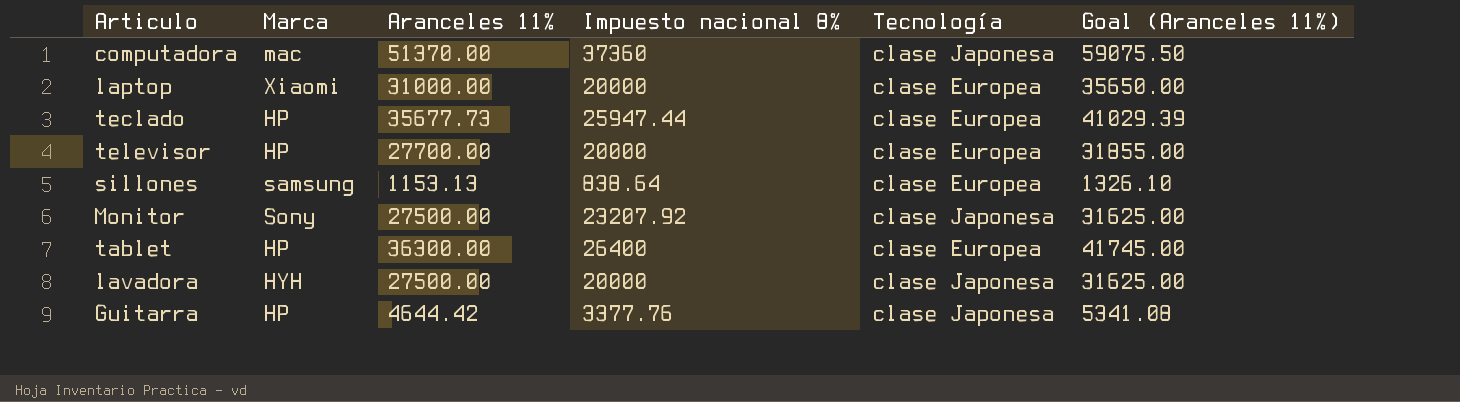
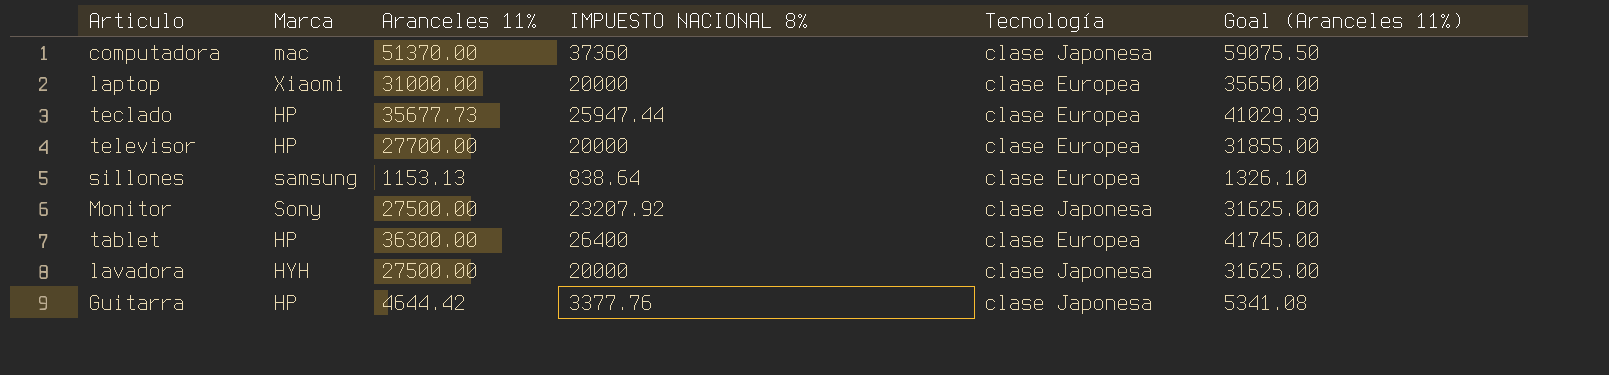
column name: Impuesto nacional 8% -> IMPUESTO NACIONAL 8%

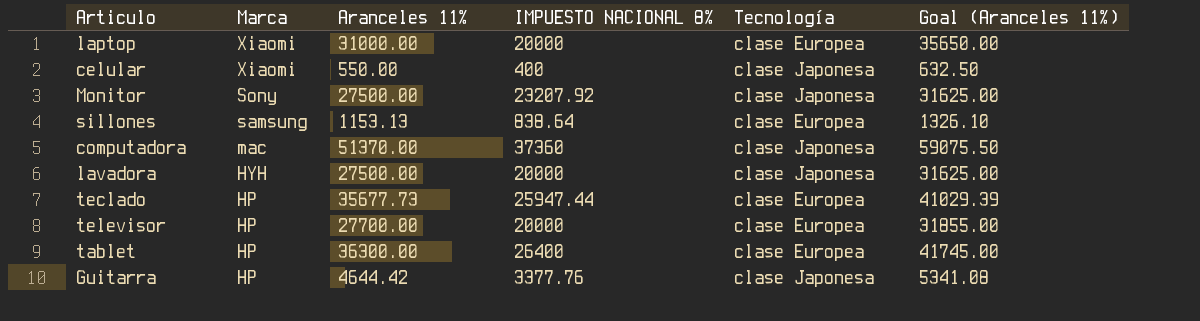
row order: none -> Marca descending
row celular: none -> Xiaomi | 550.00 | 400 | clase Japonesa | 632.50

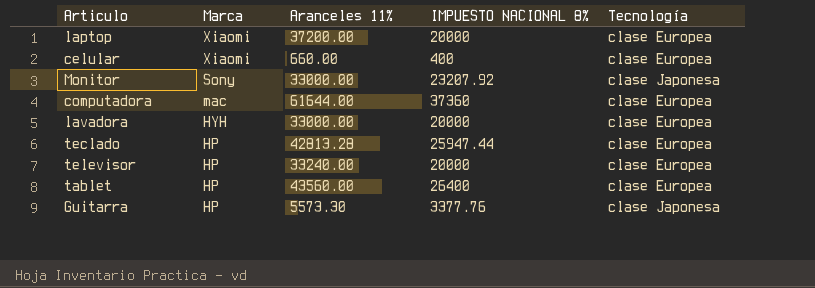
column Goal (Aranceles 11%) | formula: [Aranceles 11%] * 1.15 -> none
row sillones: samsung | 1153.13 | 838.64 | clase Europea | 1326.10 -> none
laptop | Aranceles 11%: 31000.00 -> 37200.00
celular | Aranceles 11%: 550.00 -> 660.00
celular | Tecnología: clase Japonesa -> clase Europea
Monitor | Aranceles 11%: 27500.00 -> 33000.00
computadora | Aranceles 11%: 51370.00 -> 61644.00
computadora | Tecnología: clase Japonesa -> clase Europea
lavadora | Aranceles 11%: 27500.00 -> 33000.00
lavadora | Tecnología: clase Japonesa -> clase Europea
teclado | Aranceles 11%: 35677.73 -> 42813.28
televisor | Aranceles 11%: 27700.00 -> 33240.00
tablet | Aranceles 11%: 36300.00 -> 43560.00
Guitarra | Aranceles 11%: 4644.42 -> 5573.30

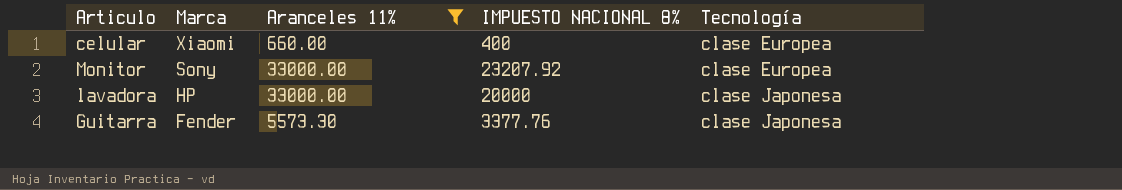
filter: none -> Aranceles 11% <= 33000.00
Monitor | Tecnología: clase Japonesa -> clase Europea
lavadora | Marca: HYH -> HP
lavadora | Tecnología: clase Europea -> clase Japonesa
Guitarra | Marca: HP -> Fender

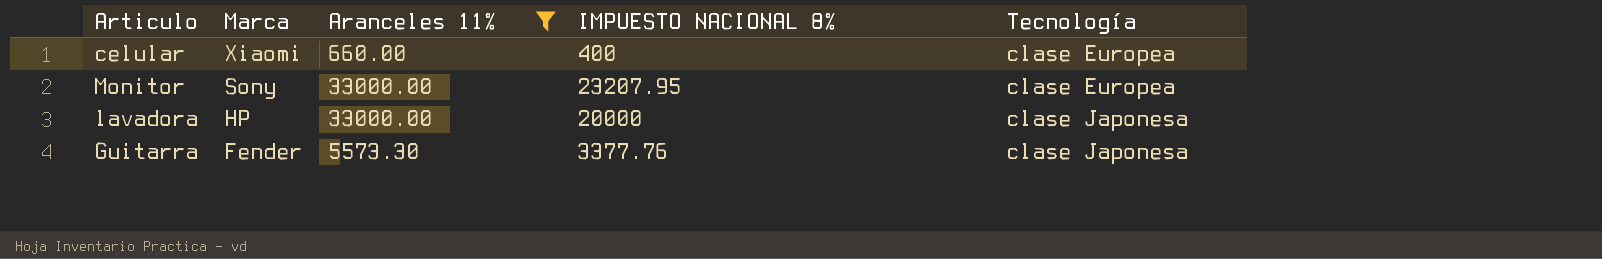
Monitor | IMPUESTO NACIONAL 8%: 23207.92 -> 23207.95

